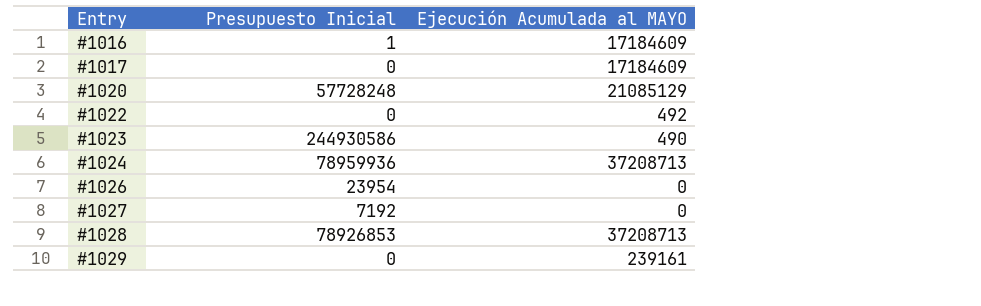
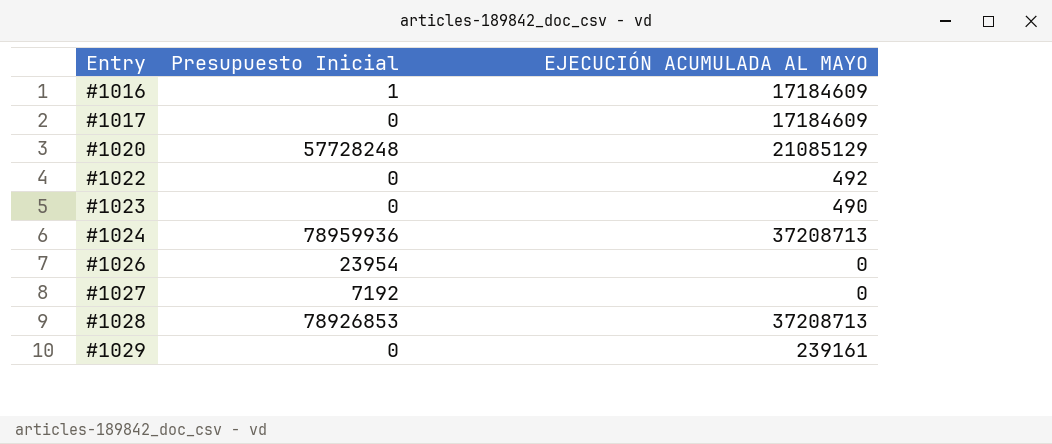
column name: Ejecución Acumulada al MAYO -> EJECUCIÓN ACUMULADA AL MAYO
#1023 | Presupuesto Inicial: 244930586 -> 0

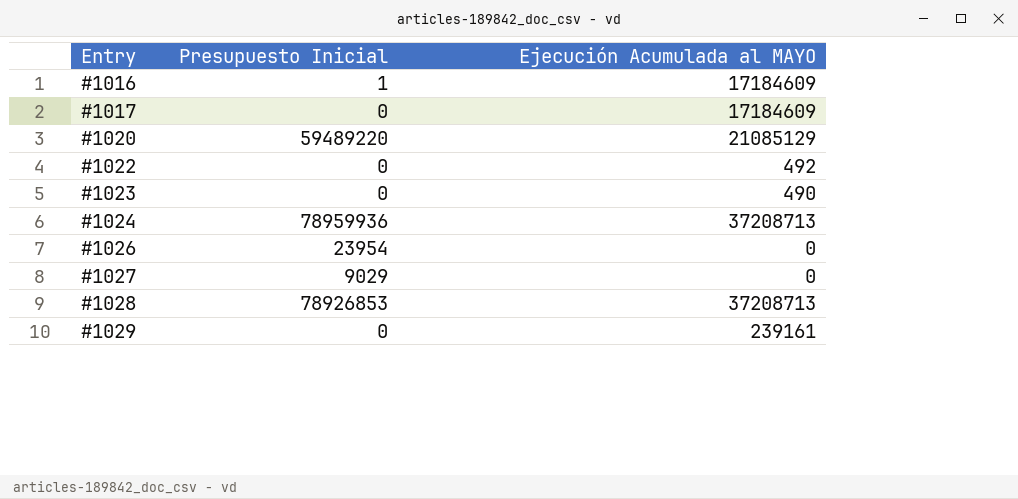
column name: EJECUCIÓN ACUMULADA AL MAYO -> Ejecución Acumulada al MAYO
#1020 | Presupuesto Inicial: 57728248 -> 59489220
#1027 | Presupuesto Inicial: 7192 -> 9029

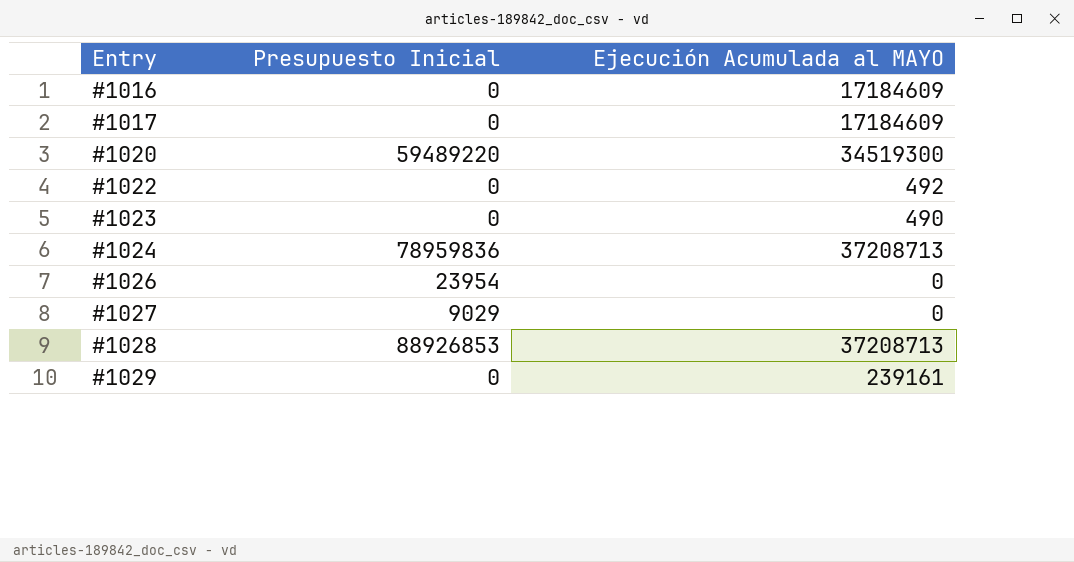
#1016 | Presupuesto Inicial: 1 -> 0
#1020 | Ejecución Acumulada al MAYO: 21085129 -> 34519300
#1024 | Presupuesto Inicial: 78959936 -> 78959836
#1028 | Presupuesto Inicial: 78926853 -> 88926853

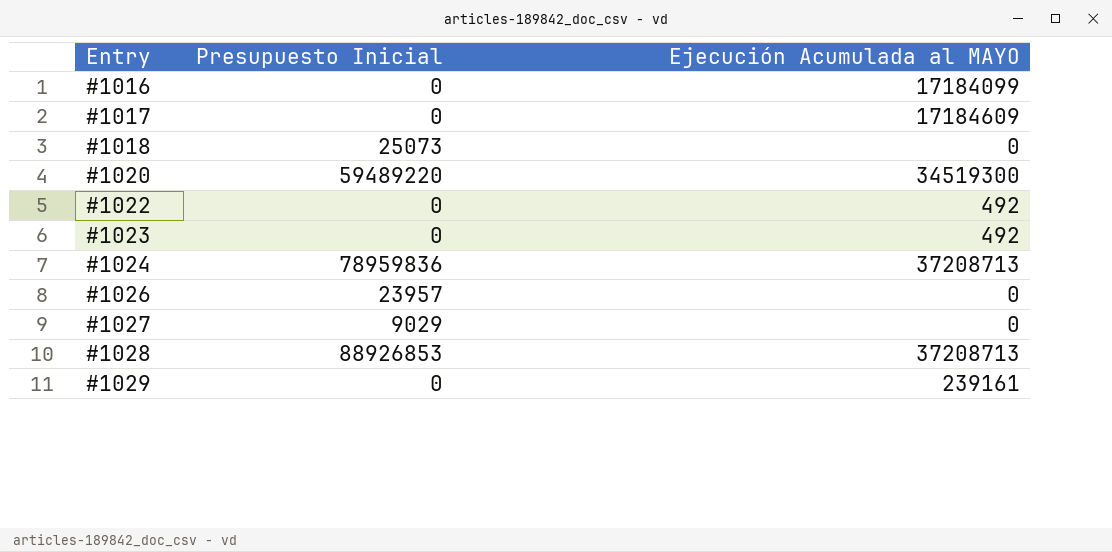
#1016 | Ejecución Acumulada al MAYO: 17184609 -> 17184099
row #1018: none -> 25073 | 0
#1023 | Ejecución Acumulada al MAYO: 490 -> 492
#1026 | Presupuesto Inicial: 23954 -> 23957

